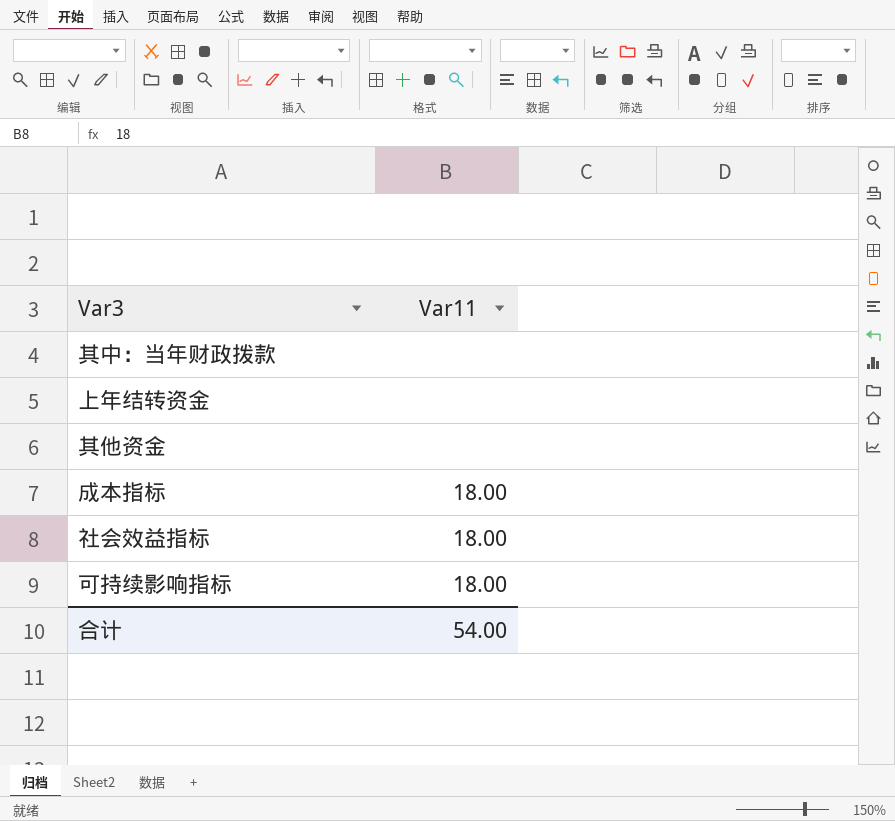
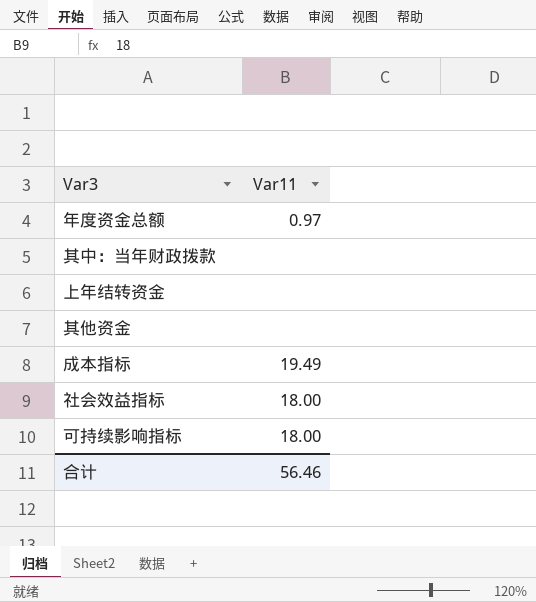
row 年度资金总额: none -> 0.97
成本指标 | Var11: 18.00 -> 19.49
合计 | Var11: 54.00 -> 56.46

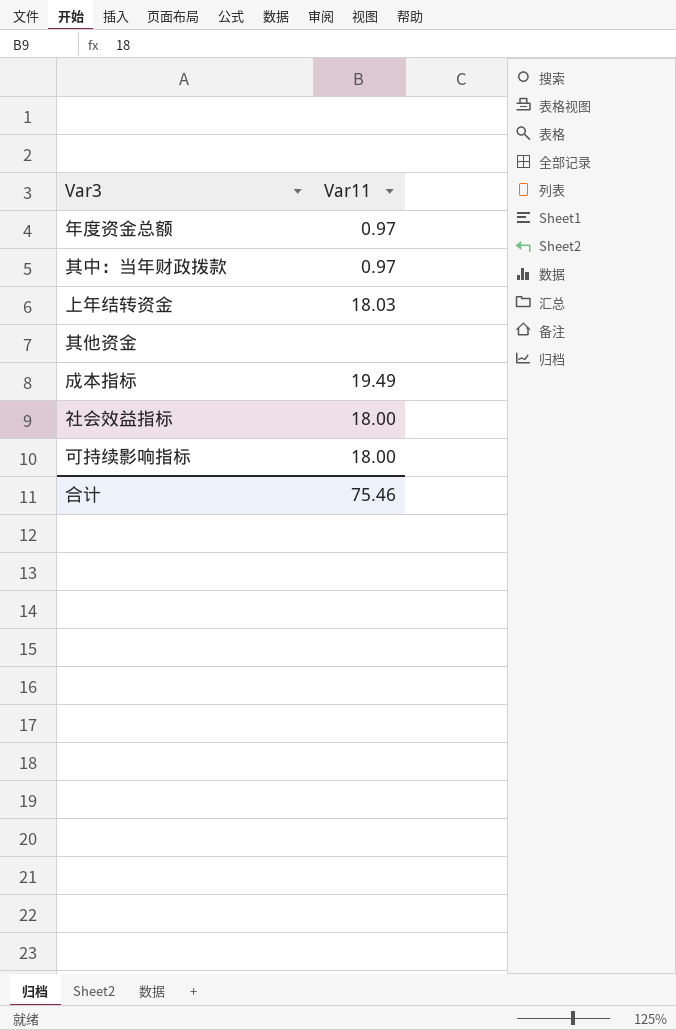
其中：当年财政拨款 | Var11: none -> 0.97
上年结转资金 | Var11: none -> 18.03
合计 | Var11: 56.46 -> 75.46

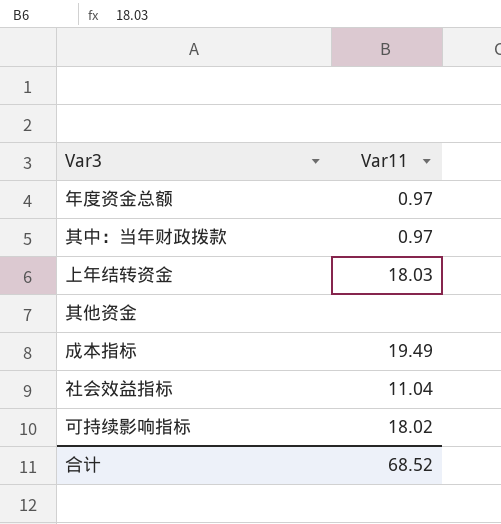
社会效益指标 | Var11: 18.00 -> 11.04
可持续影响指标 | Var11: 18.00 -> 18.02
合计 | Var11: 75.46 -> 68.52

